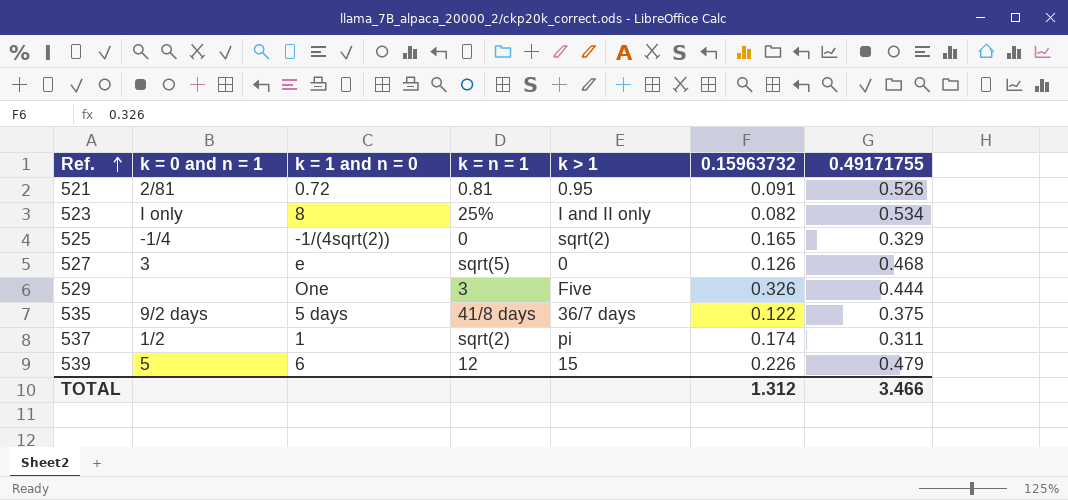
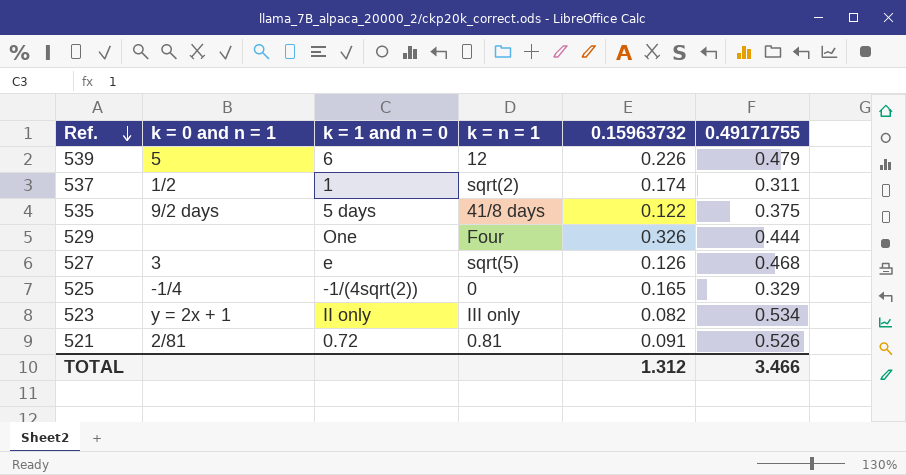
row order: Ref. ascending -> Ref. descending
column k > 1 | position: 5 -> none
529 | k = n = 1: 3 -> Four
523 | k = 0 and n = 1: I only -> y = 2x + 1
523 | k = 1 and n = 0: 8 -> II only
523 | k = n = 1: 25% -> III only

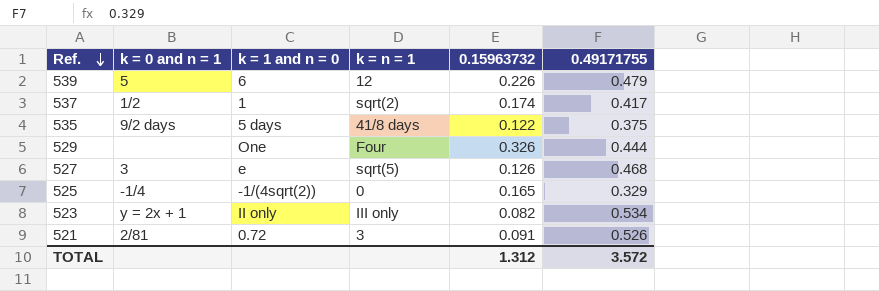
537 | 0.49171755: 0.311 -> 0.417
521 | k = n = 1: 0.81 -> 3
TOTAL | 0.49171755: 3.466 -> 3.572

